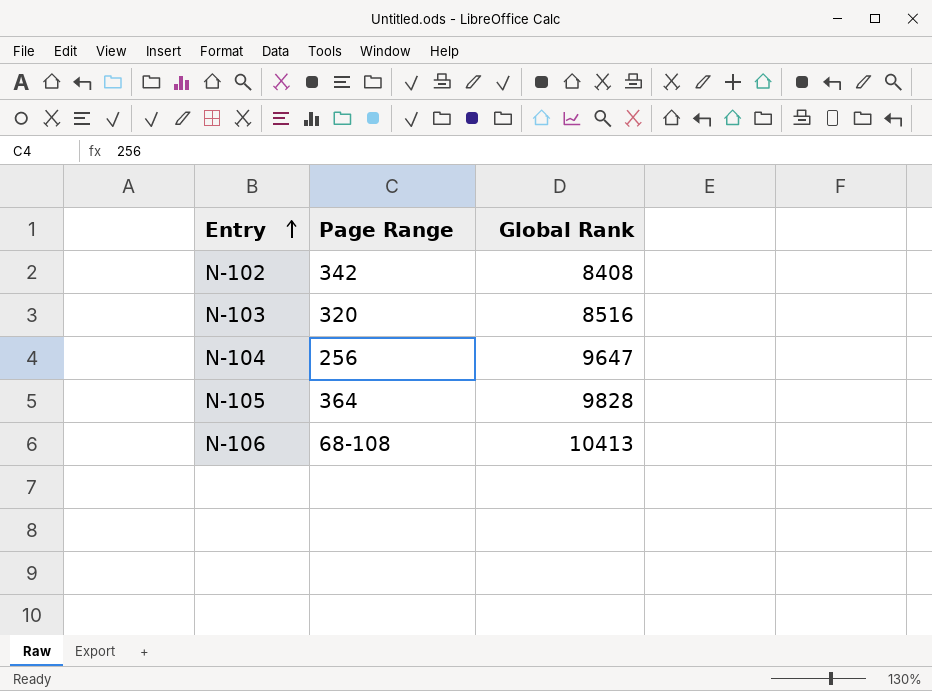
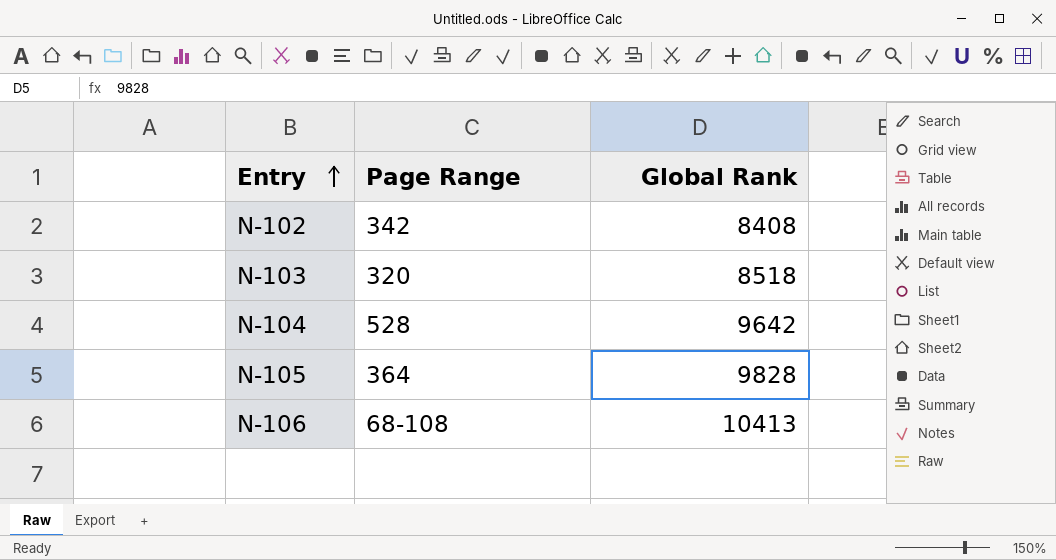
N-103 | Global Rank: 8516 -> 8518
N-104 | Page Range: 256 -> 528
N-104 | Global Rank: 9647 -> 9642

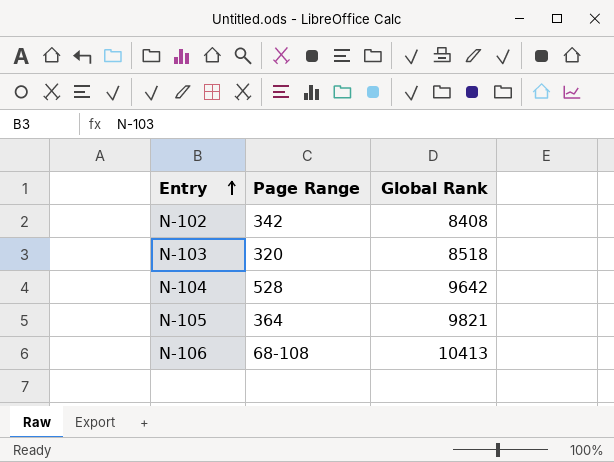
N-105 | Global Rank: 9828 -> 9821

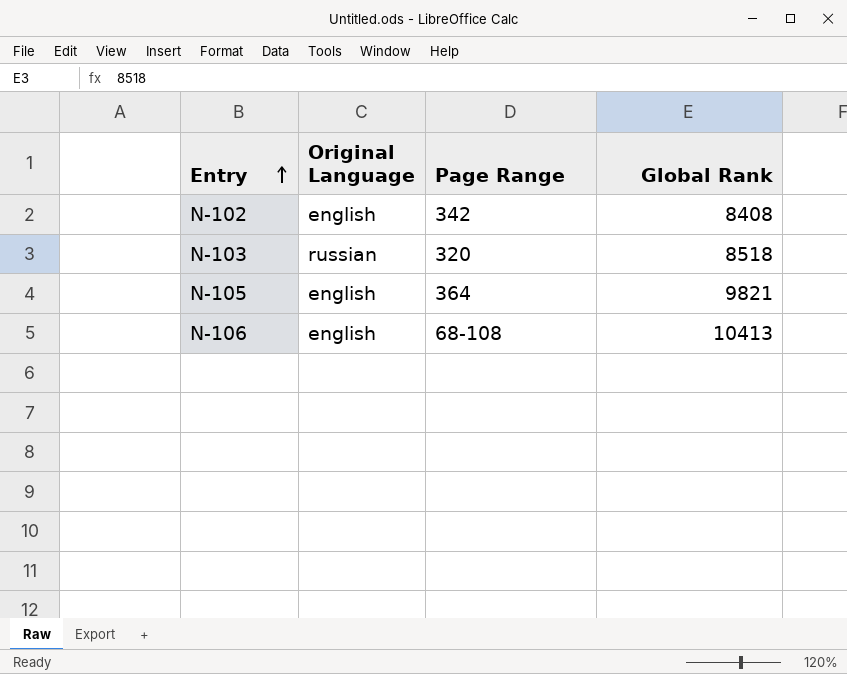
column Original Language | position: none -> 2
row N-104: 528 | 9642 -> none

